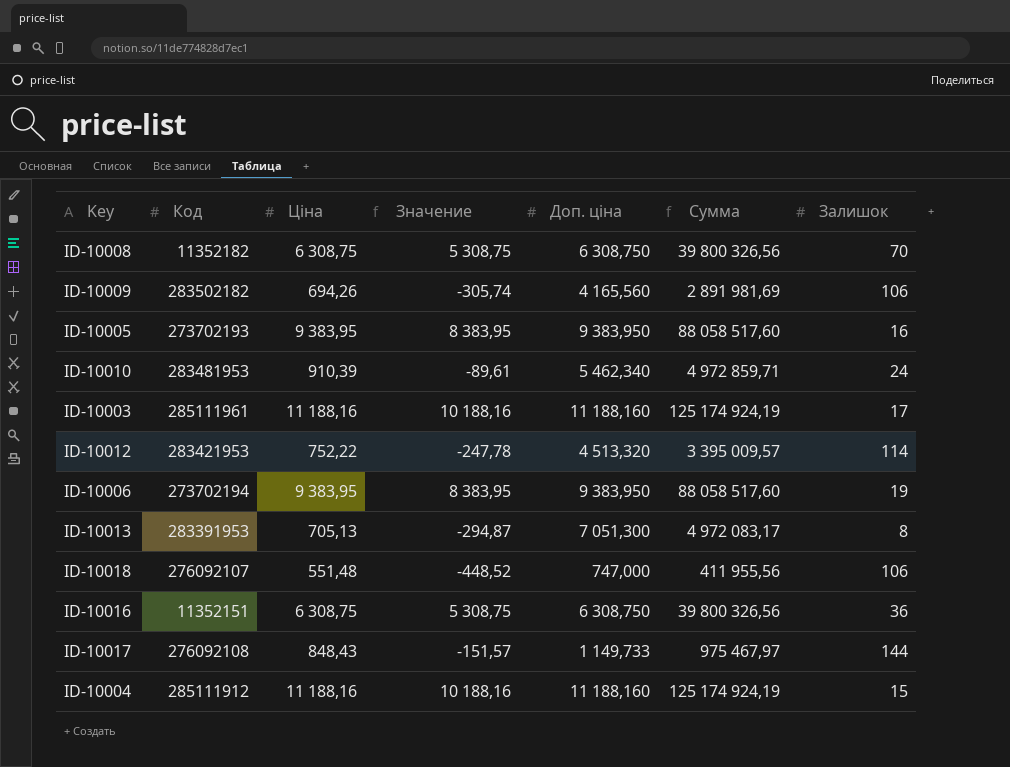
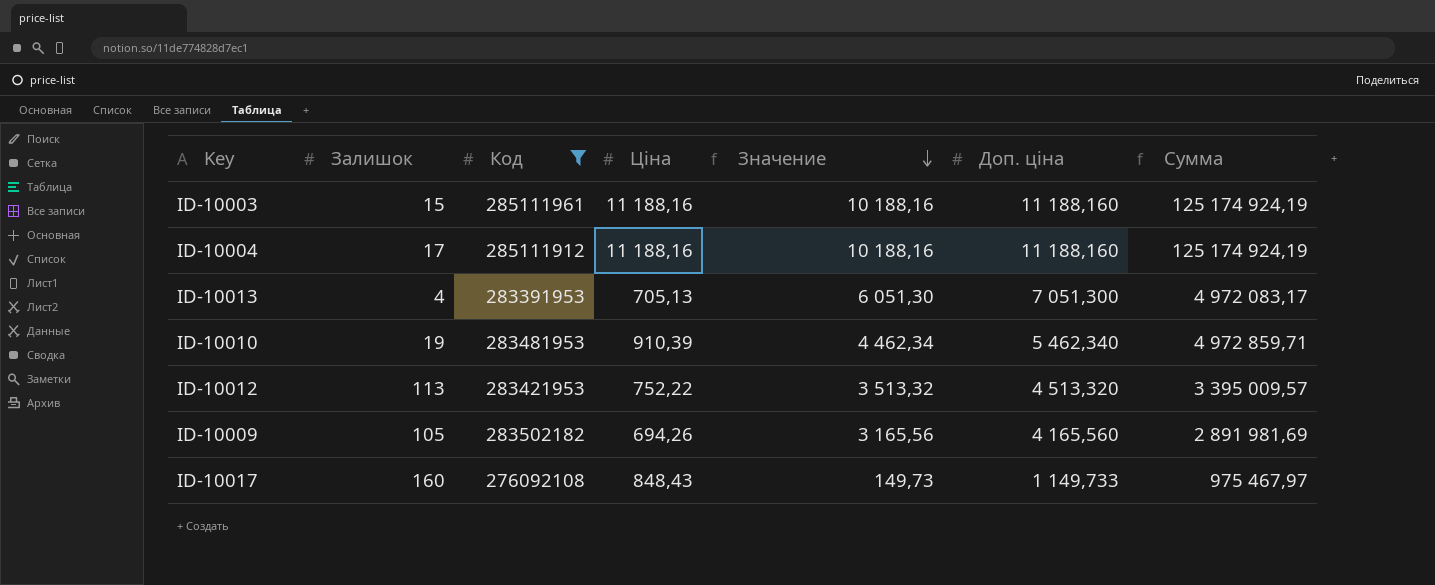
filter: none -> Код >= 276092108
row order: none -> Значение descending
column Залишок | position: 7 -> 2
column Значение | formula: [Ціна] - 1000 -> [Доп. ціна] - 1000
ID-10003 | Залишок: 17 -> 15
ID-10004 | Залишок: 15 -> 17
ID-10013 | Залишок: 8 -> 4
ID-10010 | Залишок: 24 -> 19
ID-10012 | Залишок: 114 -> 113
ID-10009 | Залишок: 106 -> 105
ID-10017 | Залишок: 144 -> 160

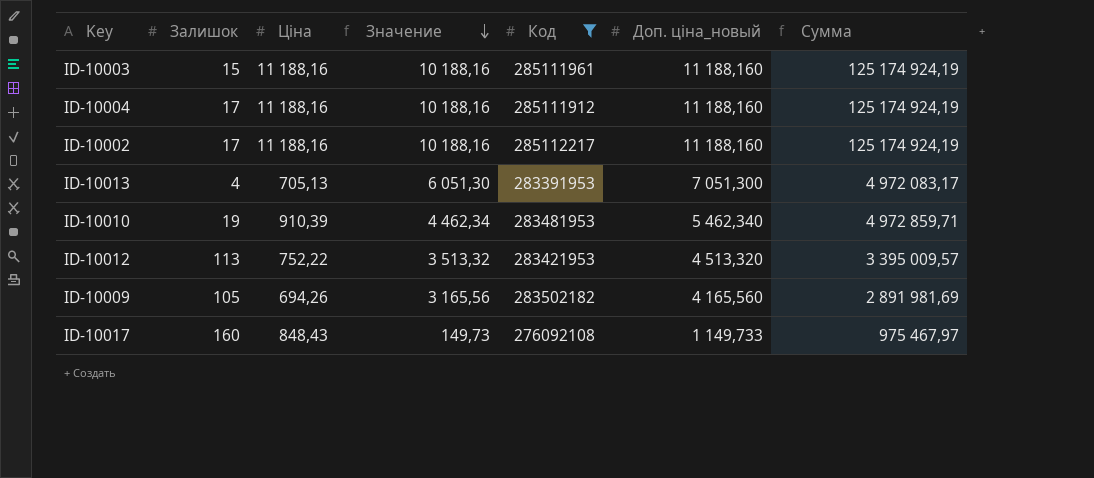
column Код | position: 3 -> 5
column name: Доп. ціна -> Доп. ціна_новый
row ID-10002: none -> 17 | 11 188,16 | 10 188,16 | 285112217 | 11 188,160 | 125 174 924,19

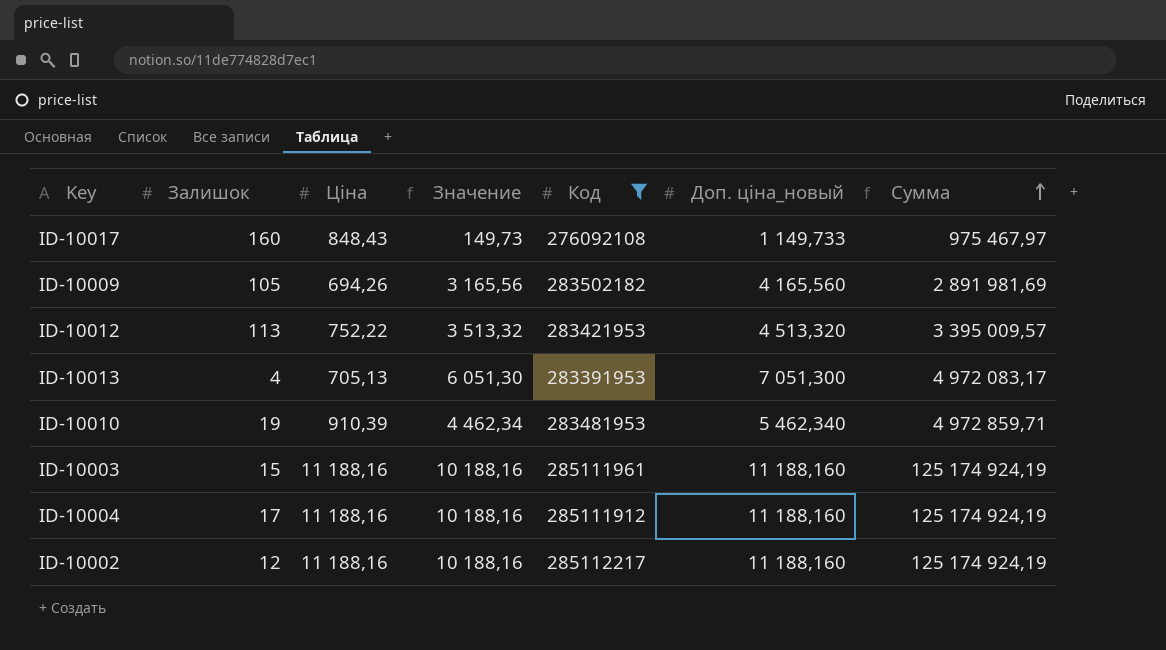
row order: Значение descending -> Сумма ascending
ID-10002 | Залишок: 17 -> 12

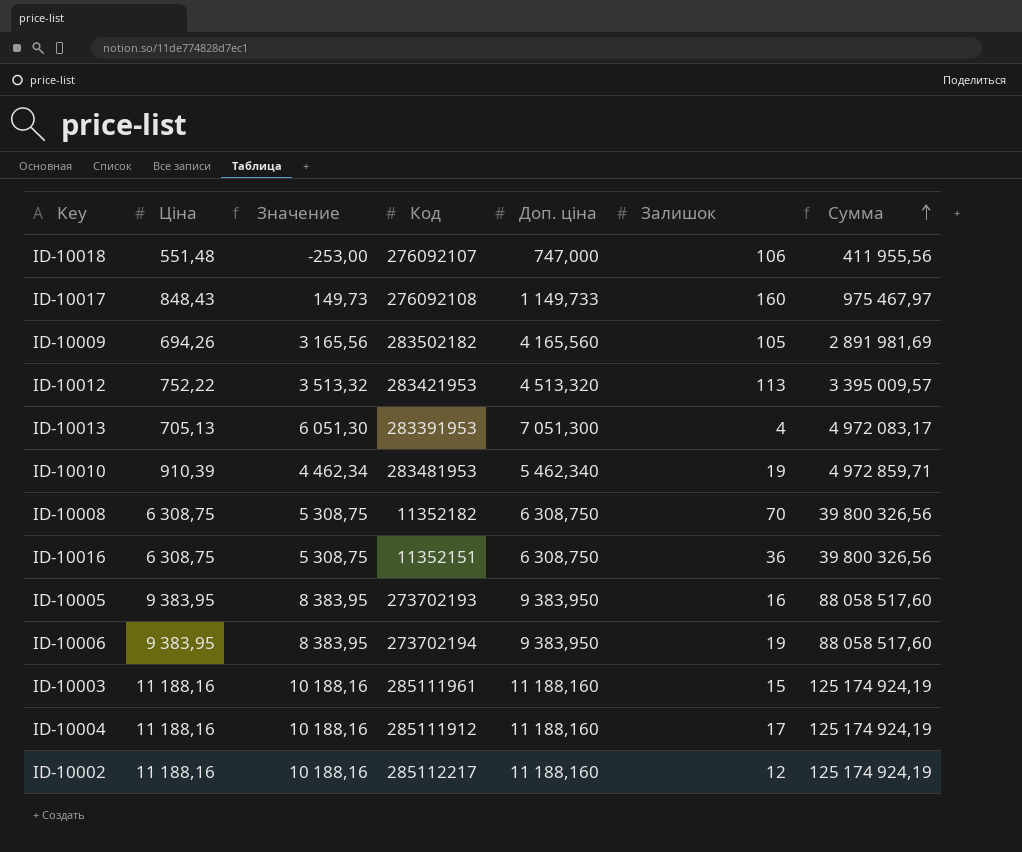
filter: Код >= 276092108 -> none
column name: Доп. ціна_новый -> Доп. ціна
column Залишок | position: 2 -> 6

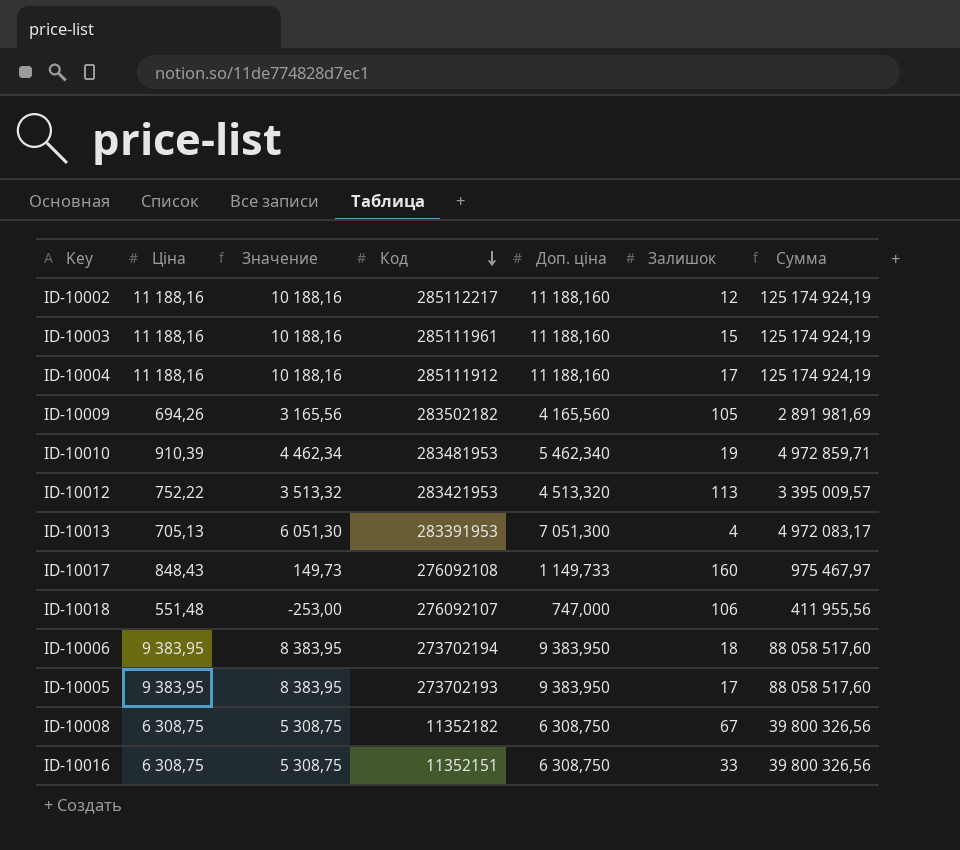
row order: Сумма ascending -> Код descending
ID-10006 | Залишок: 19 -> 18
ID-10005 | Залишок: 16 -> 17
ID-10008 | Залишок: 70 -> 67
ID-10016 | Залишок: 36 -> 33

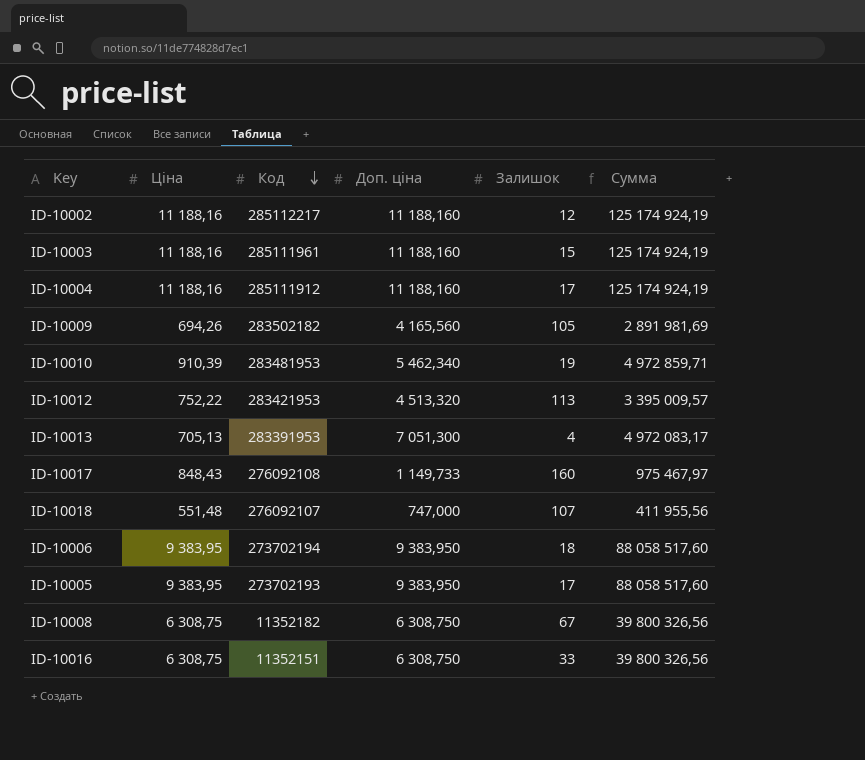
column Значение | formula: [Доп. ціна] - 1000 -> none
ID-10018 | Залишок: 106 -> 107

